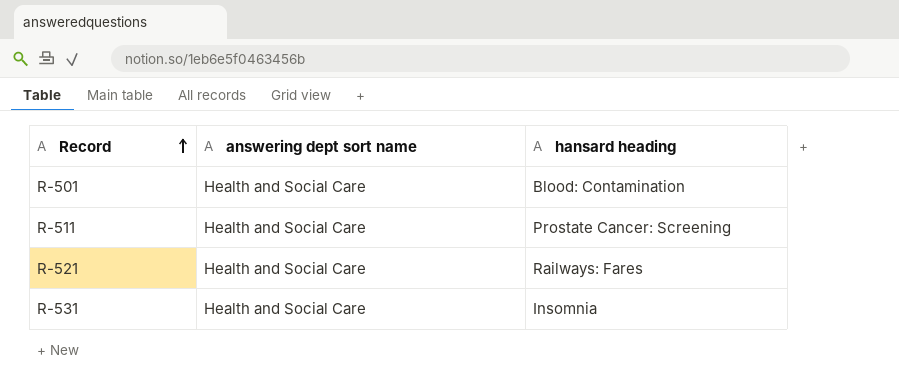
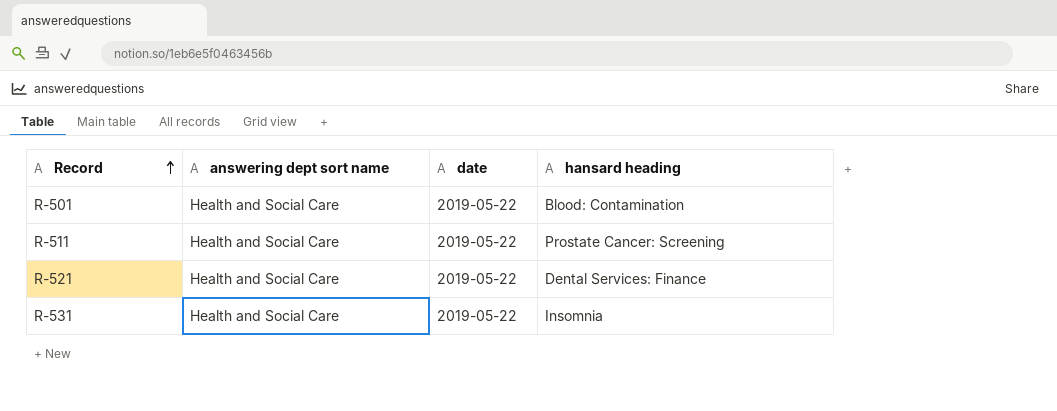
column date | position: none -> 3
R-521 | hansard heading: Railways: Fares -> Dental Services: Finance

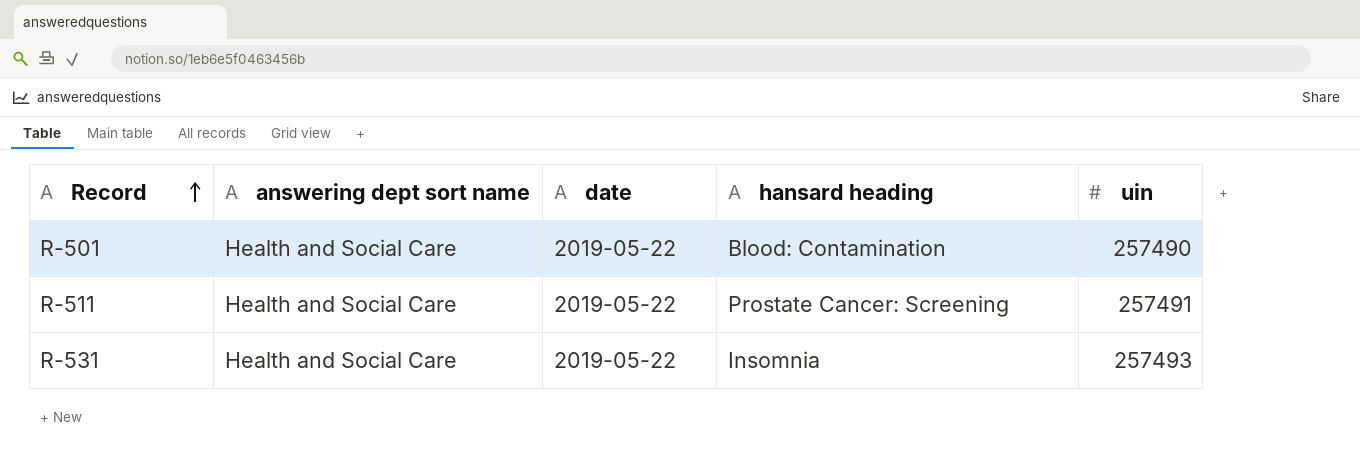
column uin | position: none -> 5
row R-521: Health and Social Care | 2019-05-22 | Dental Services: Finance -> none

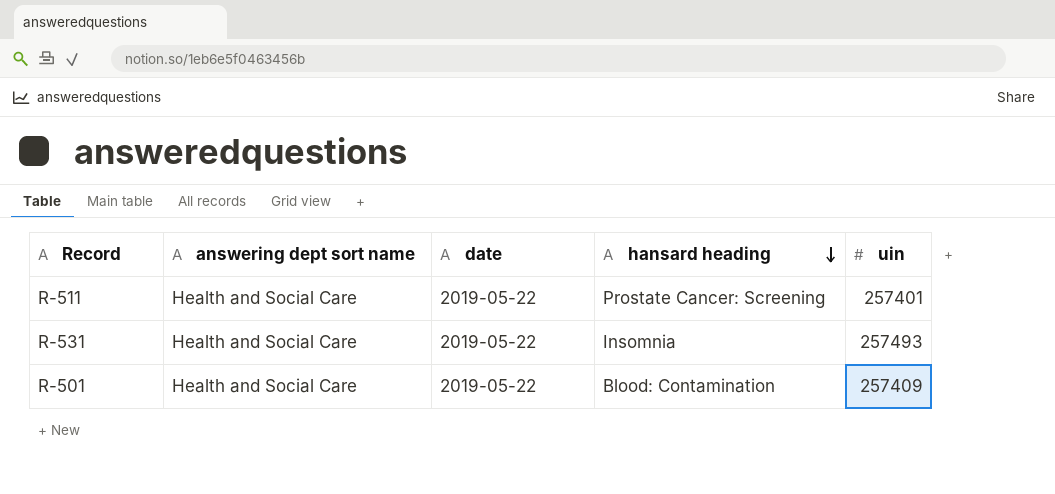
row order: Record ascending -> hansard heading descending
R-511 | uin: 257491 -> 257401
R-501 | uin: 257490 -> 257409

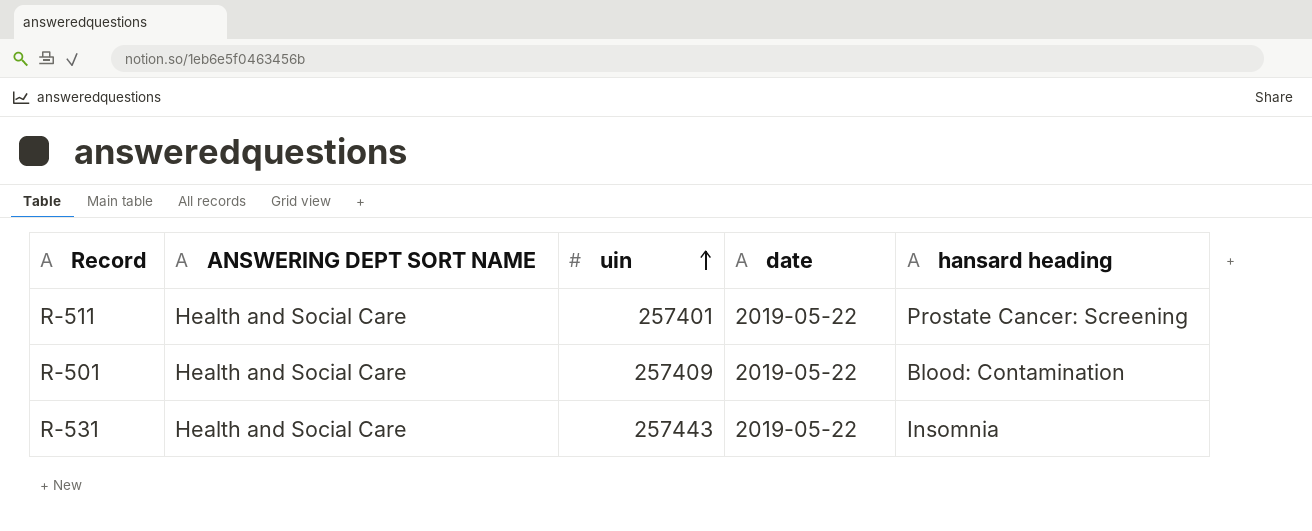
row order: hansard heading descending -> uin ascending
column name: answering dept sort name -> ANSWERING DEPT SORT NAME
column uin | position: 5 -> 3
R-531 | uin: 257493 -> 257443

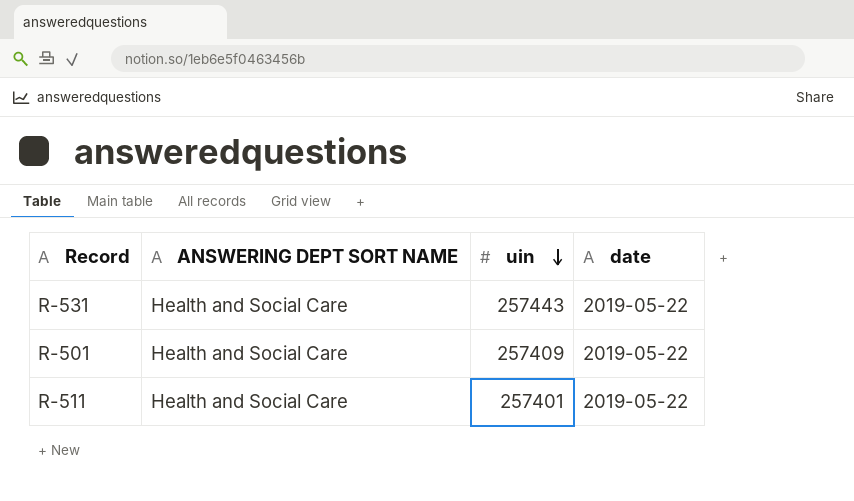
row order: uin ascending -> uin descending
column hansard heading | position: 5 -> none

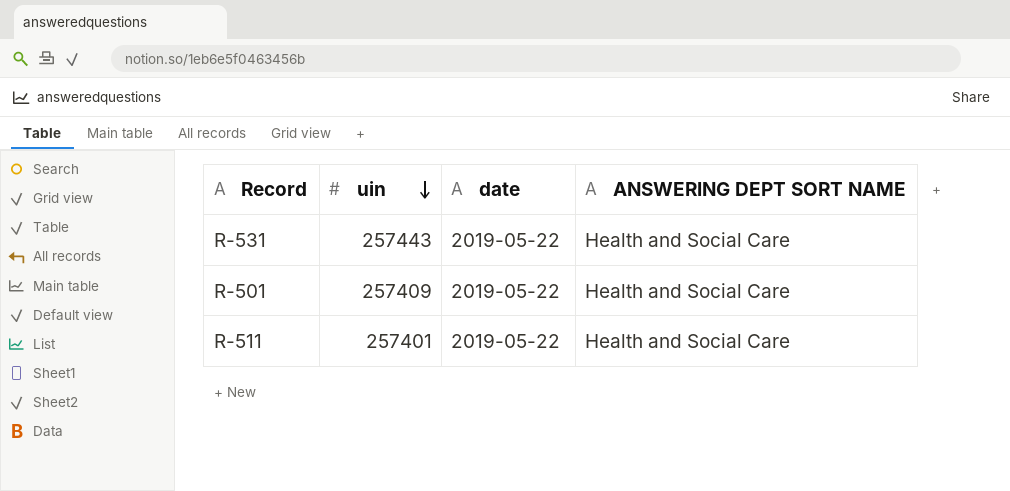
column ANSWERING DEPT SORT NAME | position: 2 -> 4

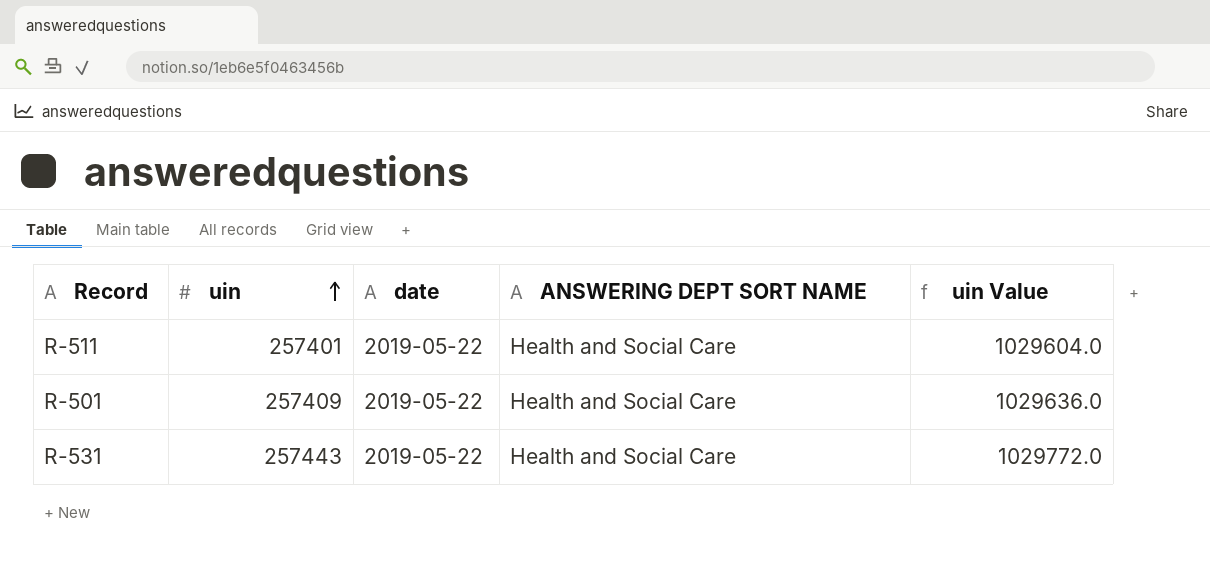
row order: uin descending -> uin ascending
column uin Value | formula: none -> [uin] * 4

